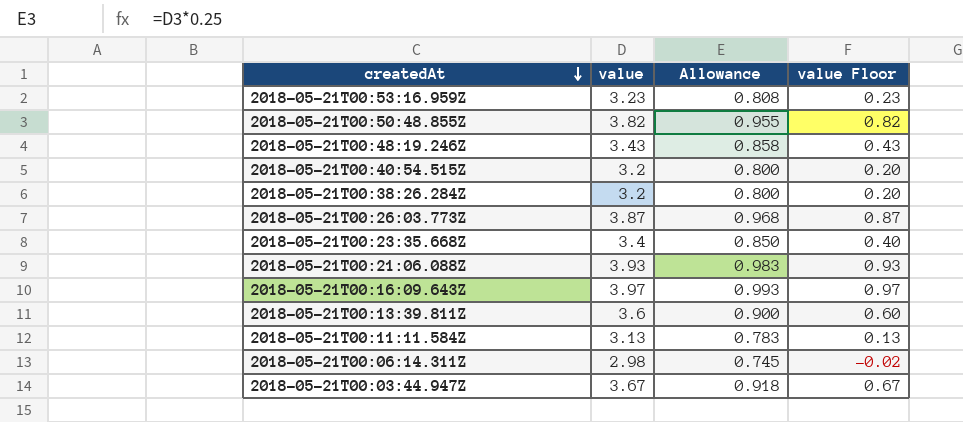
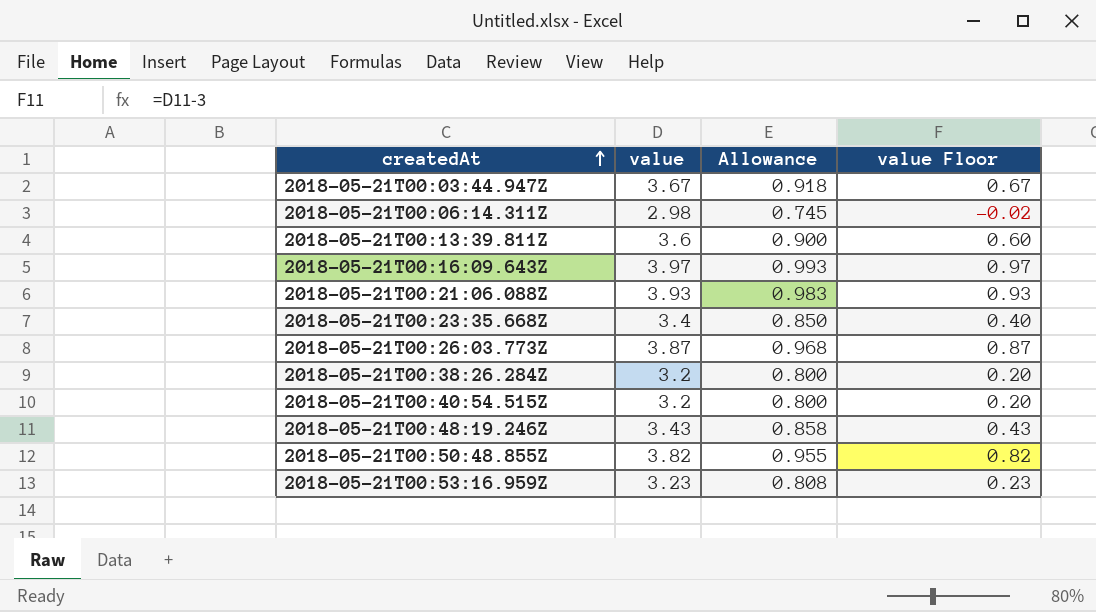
row order: createdAt descending -> createdAt ascending
row 2018-05-21T00:11:11.584Z: 3.13 | 0.783 | 0.13 -> none

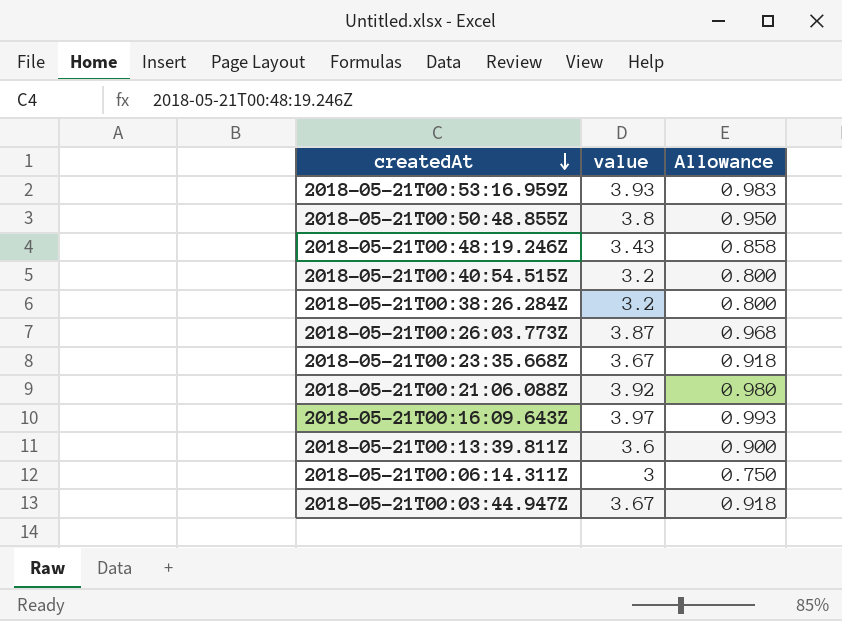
row order: createdAt ascending -> createdAt descending
column value Floor | formula: [value] - 3 -> none
2018-05-21T00:53:16.959Z | value: 3.23 -> 3.93
2018-05-21T00:53:16.959Z | Allowance: 0.808 -> 0.983
2018-05-21T00:50:48.855Z | value: 3.82 -> 3.8
2018-05-21T00:50:48.855Z | Allowance: 0.955 -> 0.950
2018-05-21T00:23:35.668Z | value: 3.4 -> 3.67
2018-05-21T00:23:35.668Z | Allowance: 0.850 -> 0.918
2018-05-21T00:21:06.088Z | value: 3.93 -> 3.92
2018-05-21T00:21:06.088Z | Allowance: 0.983 -> 0.980
2018-05-21T00:06:14.311Z | value: 2.98 -> 3
2018-05-21T00:06:14.311Z | Allowance: 0.745 -> 0.750

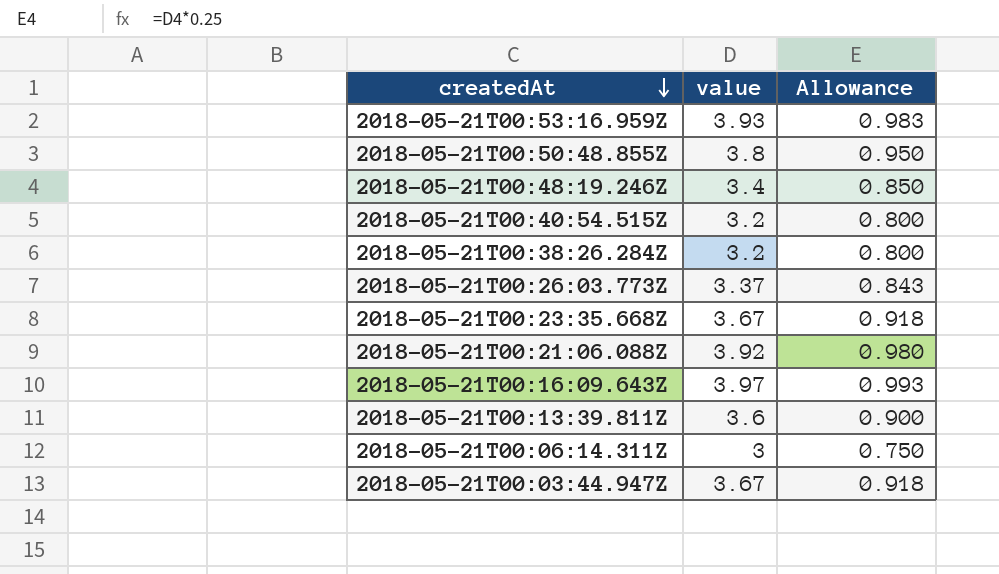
2018-05-21T00:48:19.246Z | value: 3.43 -> 3.4
2018-05-21T00:48:19.246Z | Allowance: 0.858 -> 0.850
2018-05-21T00:26:03.773Z | value: 3.87 -> 3.37
2018-05-21T00:26:03.773Z | Allowance: 0.968 -> 0.843

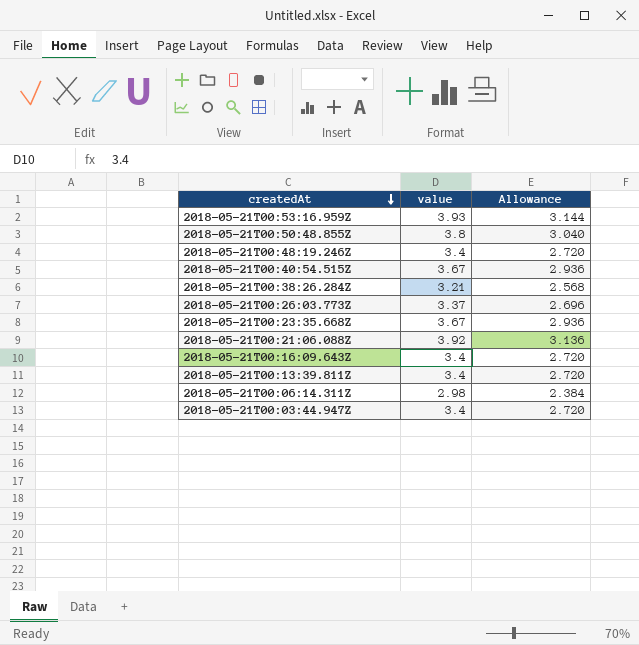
column Allowance | formula: [value] * 0.25 -> [value] * 0.8
2018-05-21T00:40:54.515Z | value: 3.2 -> 3.67
2018-05-21T00:38:26.284Z | value: 3.2 -> 3.21
2018-05-21T00:16:09.643Z | value: 3.97 -> 3.4
2018-05-21T00:13:39.811Z | value: 3.6 -> 3.4
2018-05-21T00:06:14.311Z | value: 3 -> 2.98
2018-05-21T00:03:44.947Z | value: 3.67 -> 3.4

